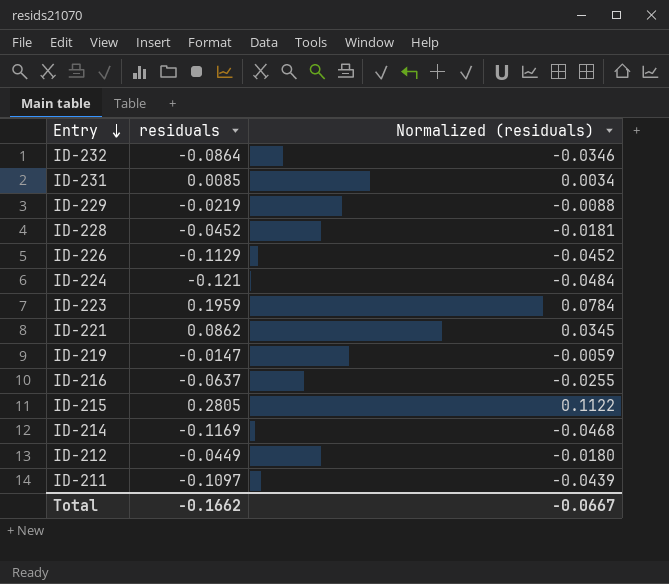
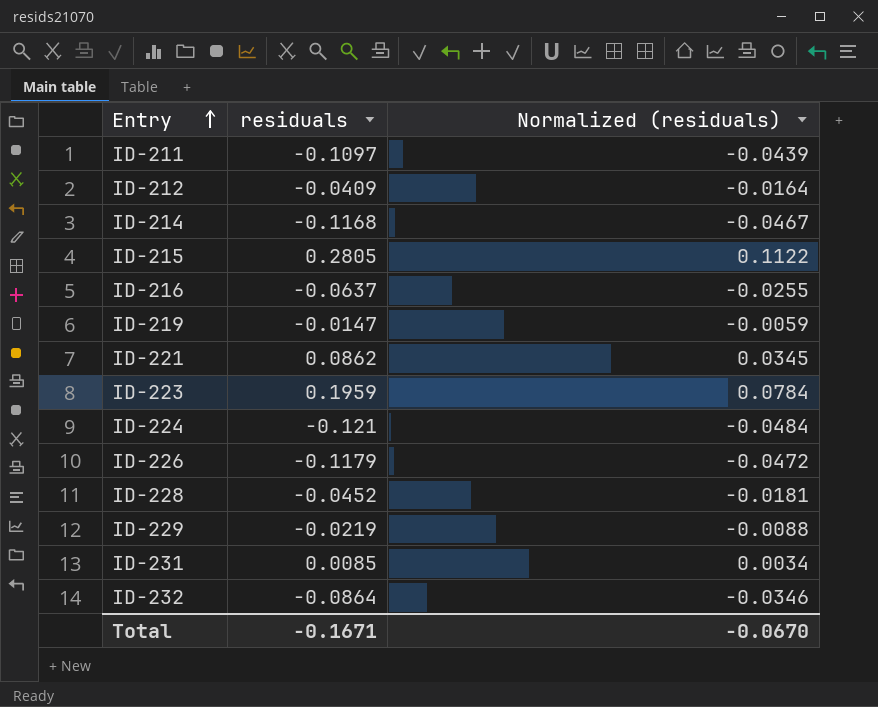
row order: Entry descending -> Entry ascending
ID-212 | residuals: -0.0449 -> -0.0409
ID-212 | Normalized (residuals): -0.0180 -> -0.0164
ID-214 | residuals: -0.1169 -> -0.1168
ID-214 | Normalized (residuals): -0.0468 -> -0.0467
ID-226 | residuals: -0.1129 -> -0.1179
ID-226 | Normalized (residuals): -0.0452 -> -0.0472
Total | residuals: -0.1662 -> -0.1671
Total | Normalized (residuals): -0.0667 -> -0.0670

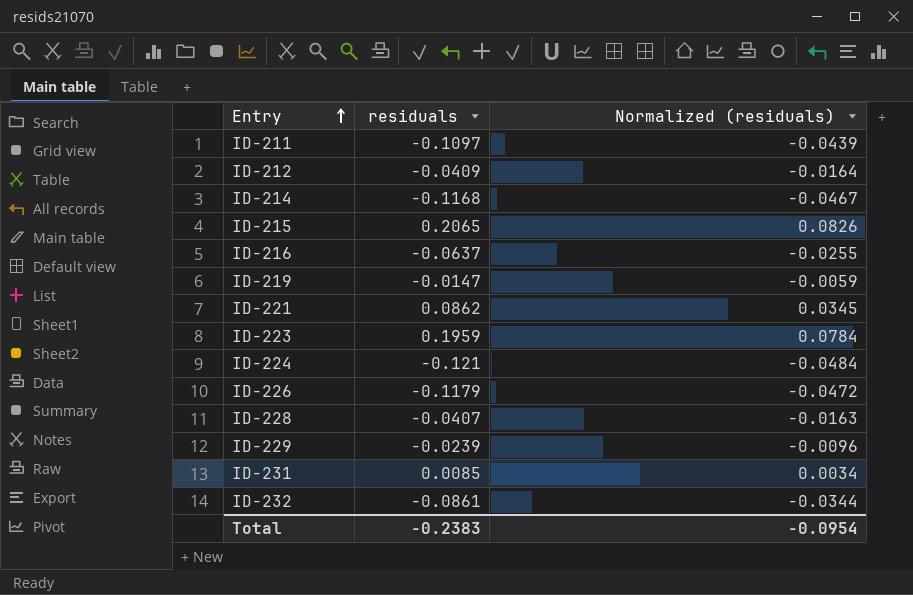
ID-215 | residuals: 0.2805 -> 0.2065
ID-215 | Normalized (residuals): 0.1122 -> 0.0826
ID-228 | residuals: -0.0452 -> -0.0407
ID-228 | Normalized (residuals): -0.0181 -> -0.0163
ID-229 | residuals: -0.0219 -> -0.0239
ID-229 | Normalized (residuals): -0.0088 -> -0.0096
ID-232 | residuals: -0.0864 -> -0.0861
ID-232 | Normalized (residuals): -0.0346 -> -0.0344
Total | residuals: -0.1671 -> -0.2383
Total | Normalized (residuals): -0.0670 -> -0.0954

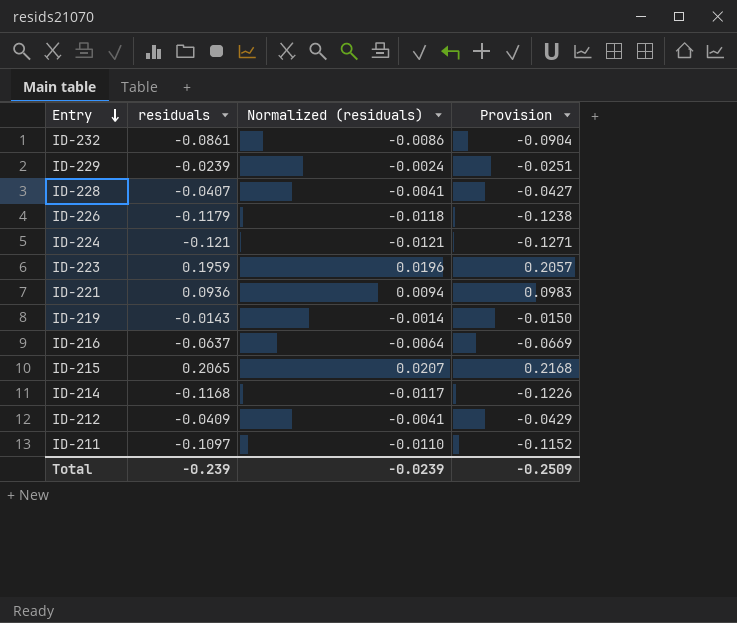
row order: Entry ascending -> Entry descending
column Normalized (residuals) | formula: [residuals] * 0.4 -> [residuals] * 0.1
column Provision | formula: none -> [residuals] * 1.05
row ID-231: 0.0085 | 0.0034 -> none
ID-221 | residuals: 0.0862 -> 0.0936
ID-219 | residuals: -0.0147 -> -0.0143
Total | residuals: -0.2383 -> -0.239
Total | Normalized (residuals): -0.0954 -> -0.0239

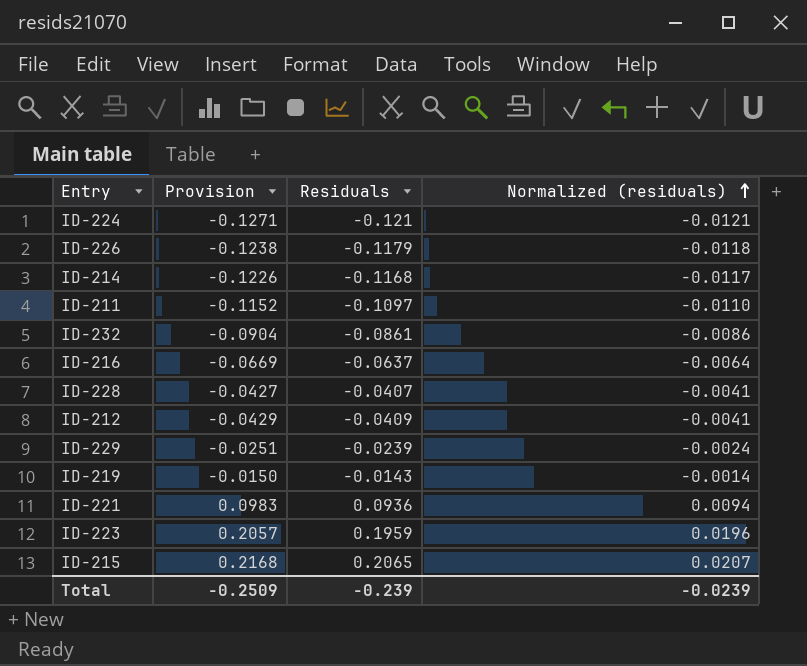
row order: Entry descending -> Normalized (residuals) ascending
column Provision | position: 4 -> 2
column name: residuals -> Residuals

